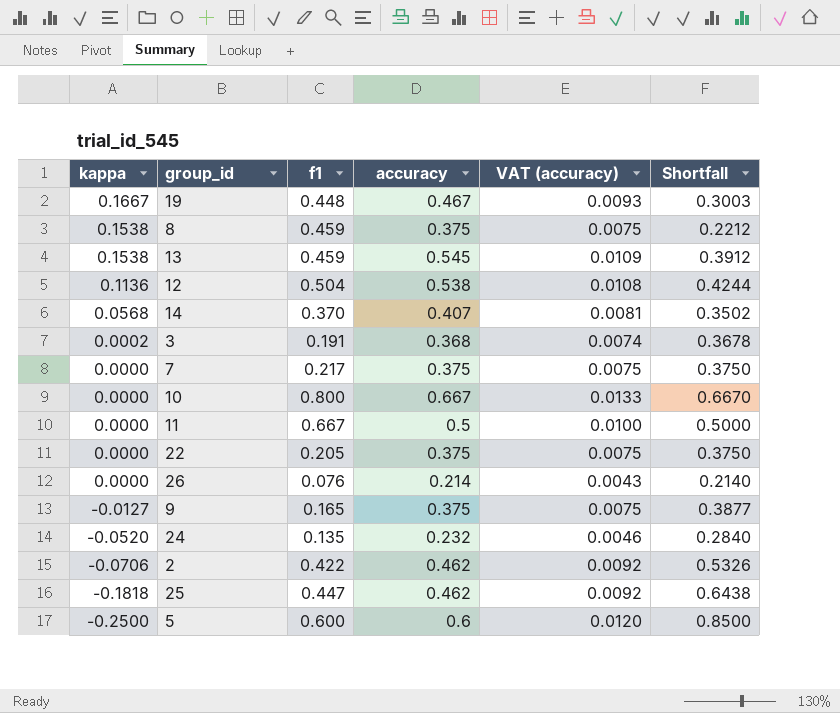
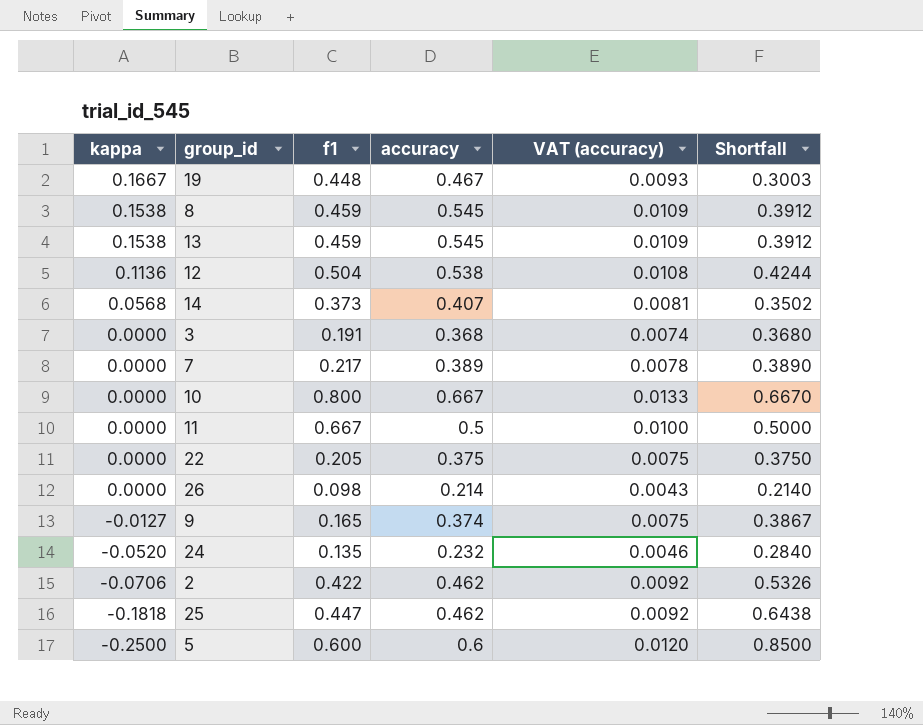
8 | accuracy: 0.375 -> 0.545
8 | VAT (accuracy): 0.0075 -> 0.0109
8 | Shortfall: 0.2212 -> 0.3912
14 | f1: 0.370 -> 0.373
3 | kappa: 0.0002 -> 0.0000
3 | Shortfall: 0.3678 -> 0.3680
7 | accuracy: 0.375 -> 0.389
7 | VAT (accuracy): 0.0075 -> 0.0078
7 | Shortfall: 0.3750 -> 0.3890
26 | f1: 0.076 -> 0.098
9 | accuracy: 0.375 -> 0.374
9 | Shortfall: 0.3877 -> 0.3867

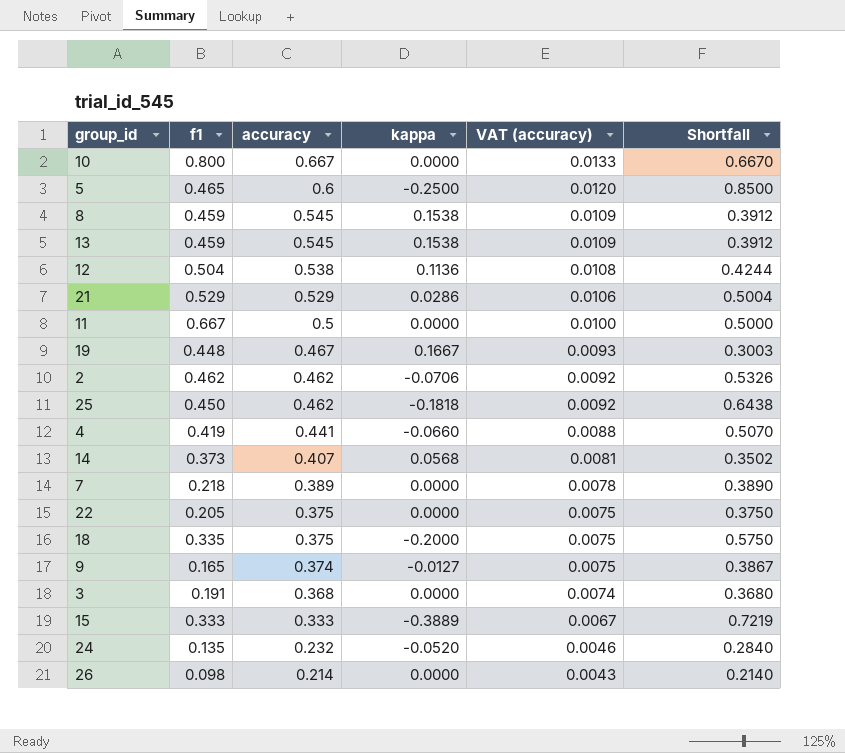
row order: kappa descending -> accuracy descending
column kappa | position: 1 -> 4
5 | f1: 0.600 -> 0.465
row 21: none -> 0.529 | 0.529 | 0.0286 | 0.0106 | 0.5004
2 | f1: 0.422 -> 0.462
25 | f1: 0.447 -> 0.450
row 4: none -> 0.419 | 0.441 | -0.0660 | 0.0088 | 0.5070
7 | f1: 0.217 -> 0.218
row 18: none -> 0.335 | 0.375 | -0.2000 | 0.0075 | 0.5750
row 15: none -> 0.333 | 0.333 | -0.3889 | 0.0067 | 0.7219

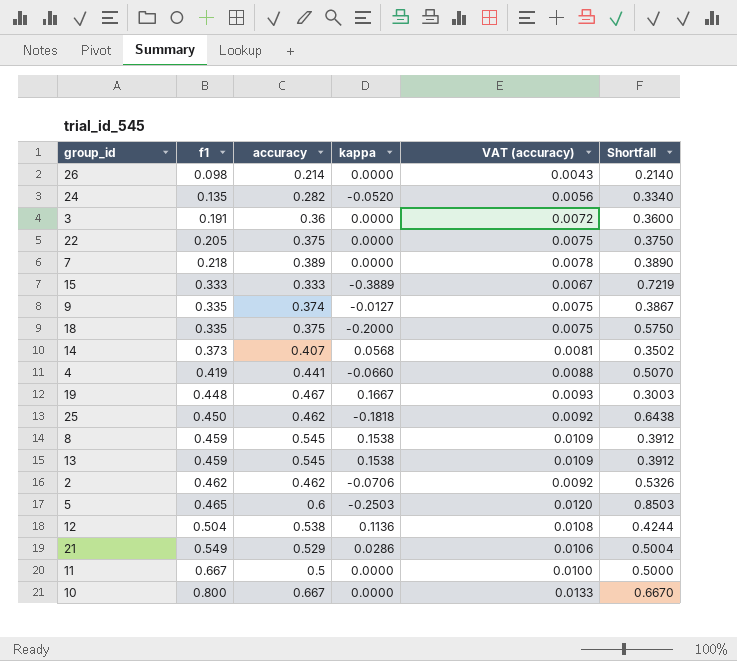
row order: accuracy descending -> f1 ascending
24 | accuracy: 0.232 -> 0.282
24 | VAT (accuracy): 0.0046 -> 0.0056
24 | Shortfall: 0.2840 -> 0.3340
3 | accuracy: 0.368 -> 0.36
3 | VAT (accuracy): 0.0074 -> 0.0072
3 | Shortfall: 0.3680 -> 0.3600
9 | f1: 0.165 -> 0.335
5 | kappa: -0.2500 -> -0.2503
5 | Shortfall: 0.8500 -> 0.8503
21 | f1: 0.529 -> 0.549

